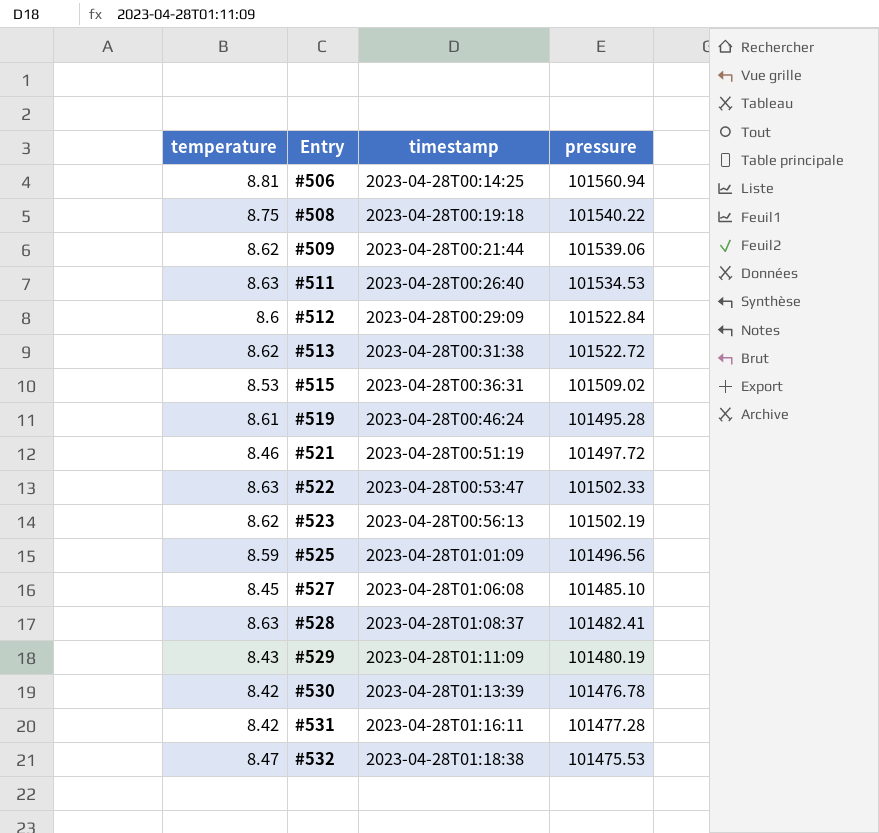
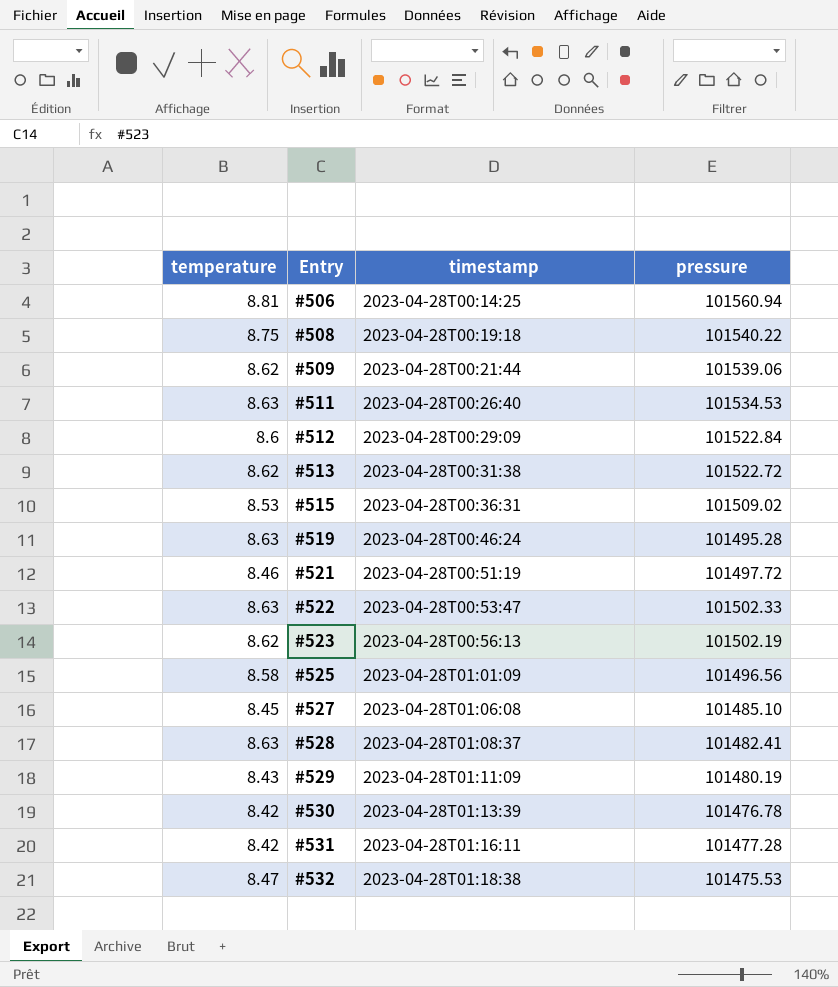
#519 | temperature: 8.61 -> 8.63
#525 | temperature: 8.59 -> 8.58

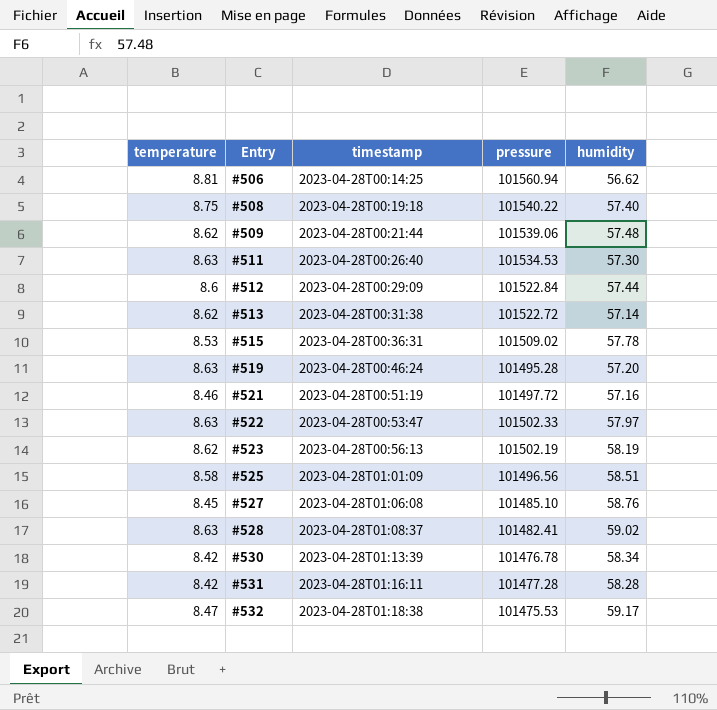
column humidity | position: none -> 5
row #529: 8.43 | 2023-04-28T01:11:09 | 101480.19 -> none

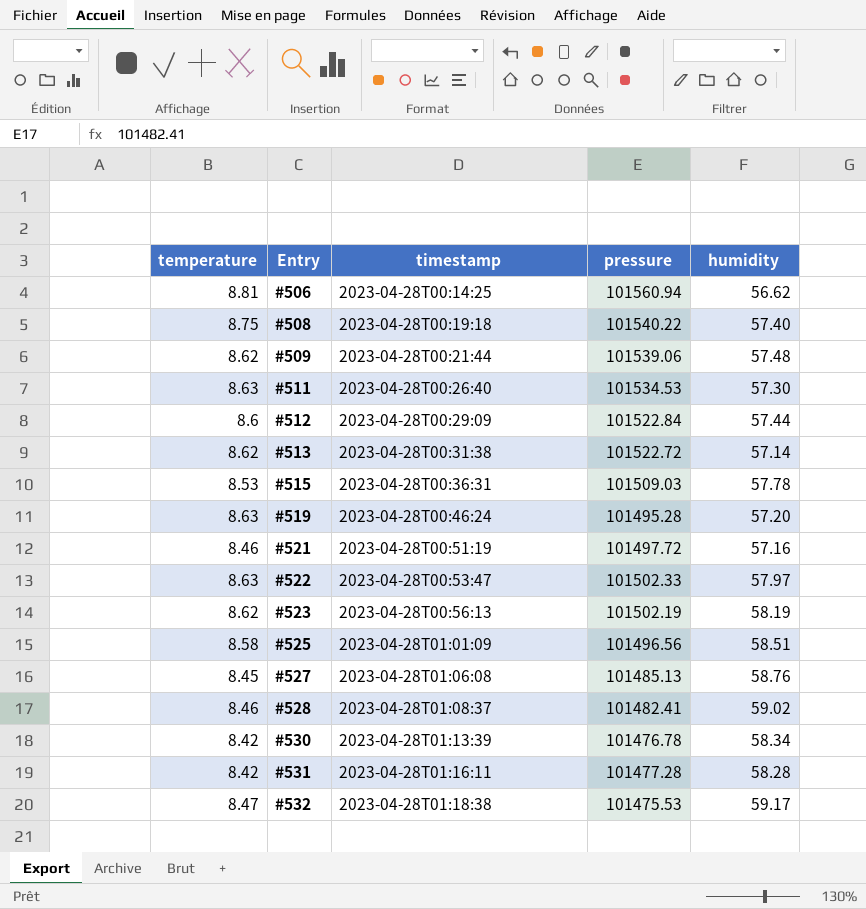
#515 | pressure: 101509.02 -> 101509.03
#527 | pressure: 101485.10 -> 101485.13
#528 | temperature: 8.63 -> 8.46

